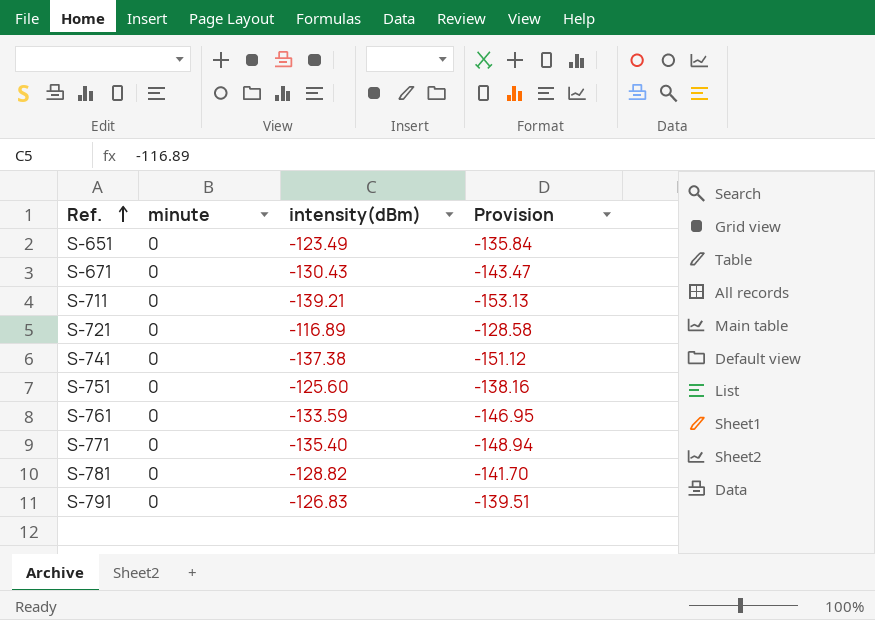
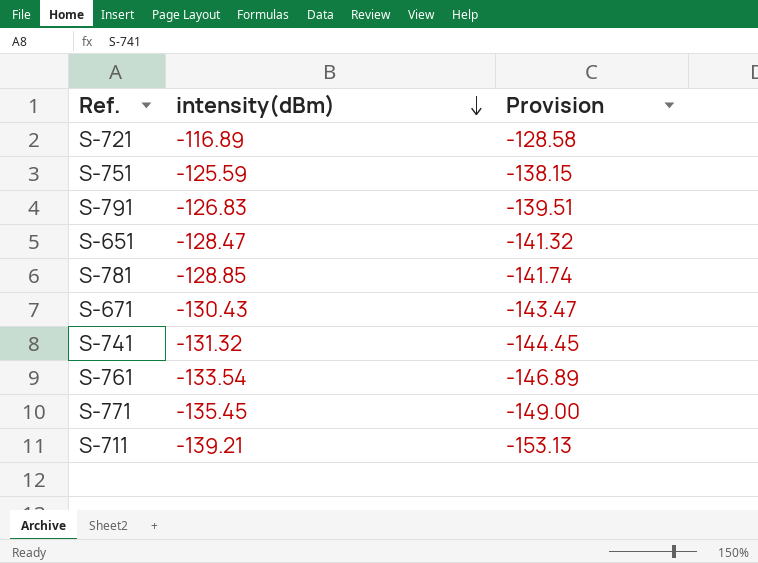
row order: Ref. ascending -> intensity(dBm) descending
column minute | position: 2 -> none
S-751 | intensity(dBm): -125.60 -> -125.59
S-751 | Provision: -138.16 -> -138.15
S-651 | intensity(dBm): -123.49 -> -128.47
S-651 | Provision: -135.84 -> -141.32
S-781 | intensity(dBm): -128.82 -> -128.85
S-781 | Provision: -141.70 -> -141.74
S-741 | intensity(dBm): -137.38 -> -131.32
S-741 | Provision: -151.12 -> -144.45
S-761 | intensity(dBm): -133.59 -> -133.54
S-761 | Provision: -146.95 -> -146.89
S-771 | intensity(dBm): -135.40 -> -135.45
S-771 | Provision: -148.94 -> -149.00

